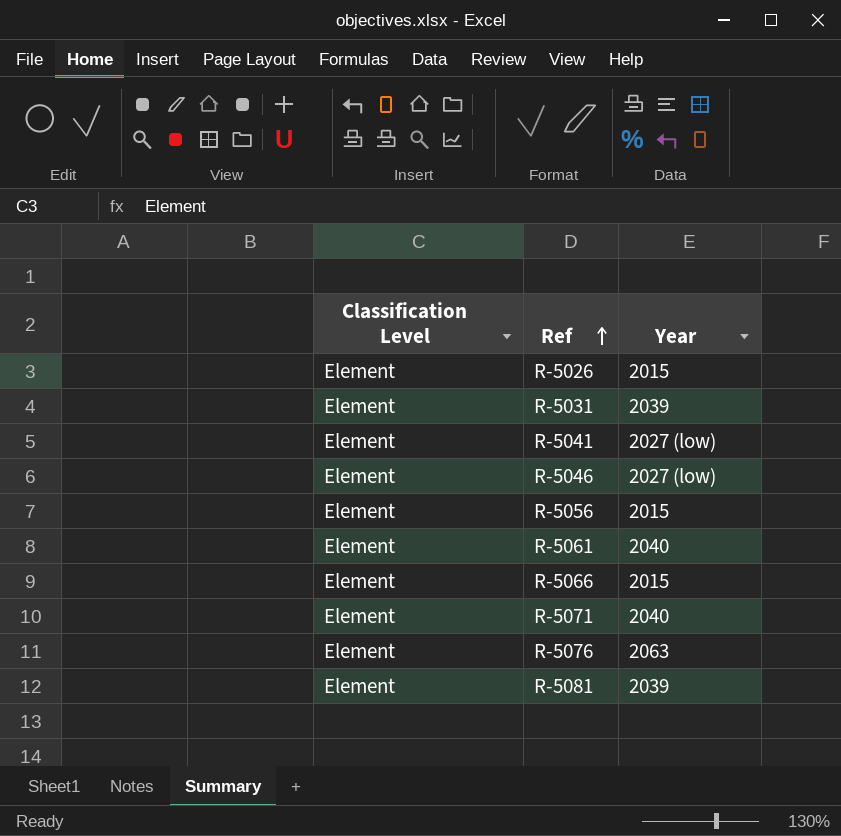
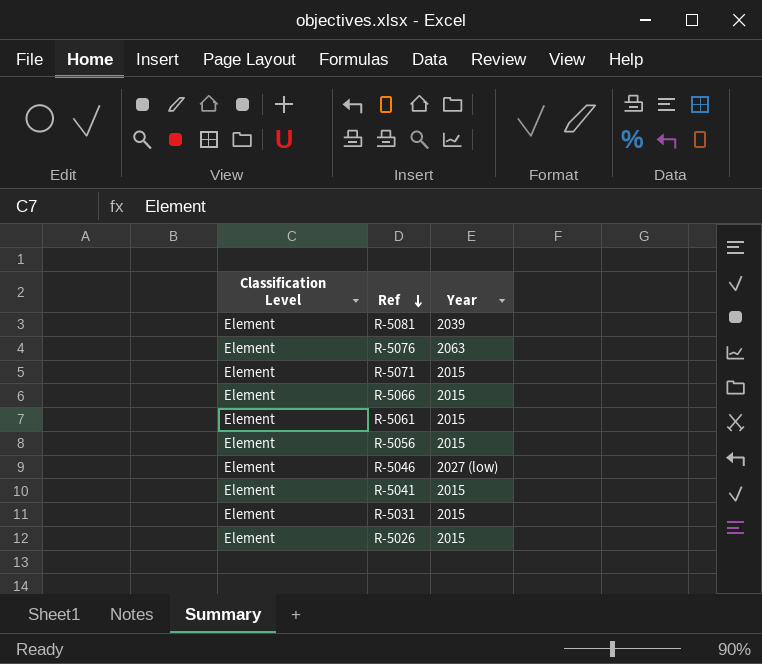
row order: Ref ascending -> Ref descending
R-5071 | Year: 2040 -> 2015
R-5061 | Year: 2040 -> 2015
R-5041 | Year: 2027 (low) -> 2015
R-5031 | Year: 2039 -> 2015

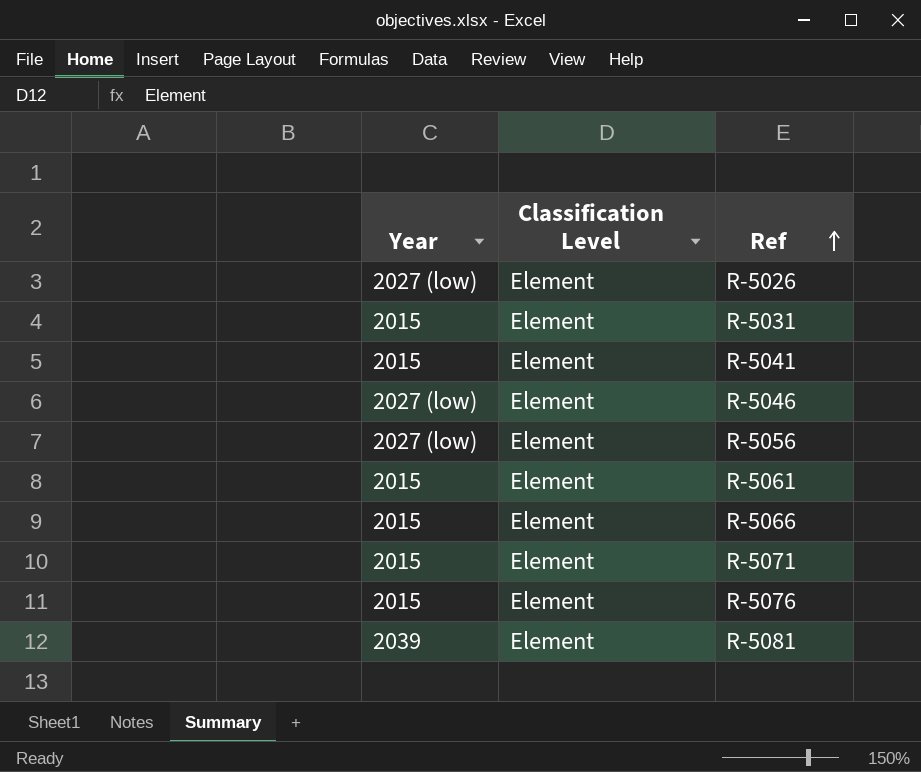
row order: Ref descending -> Ref ascending
column Year | position: 3 -> 1
R-5026 | Year: 2015 -> 2027 (low)
R-5056 | Year: 2015 -> 2027 (low)
R-5076 | Year: 2063 -> 2015

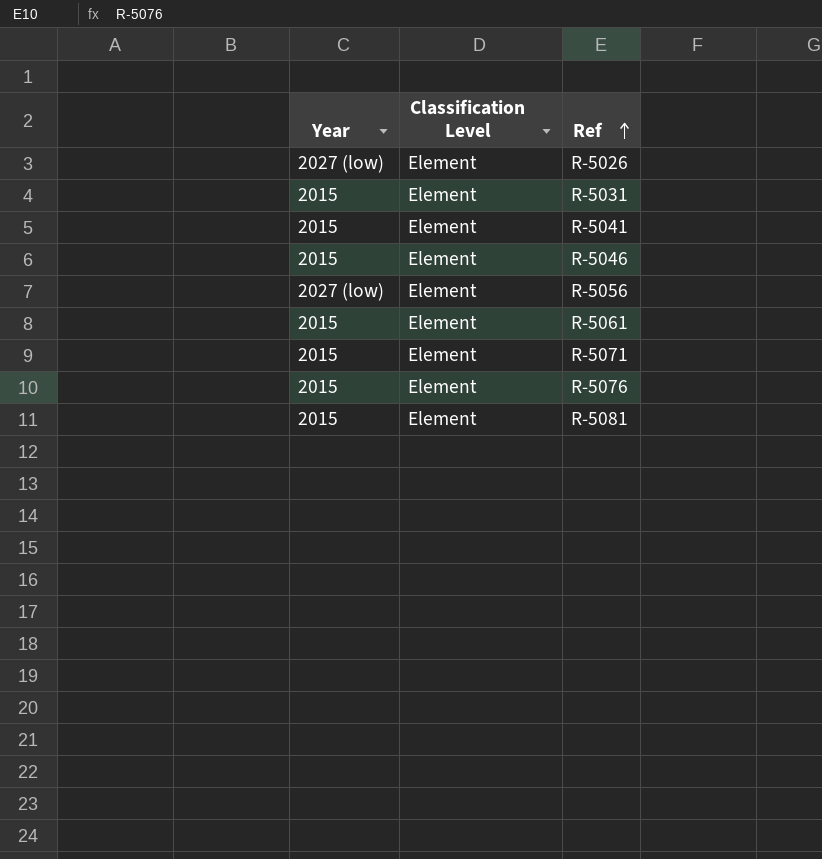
row R-5066: 2015 | Element -> none
R-5046 | Year: 2027 (low) -> 2015
R-5081 | Year: 2039 -> 2015

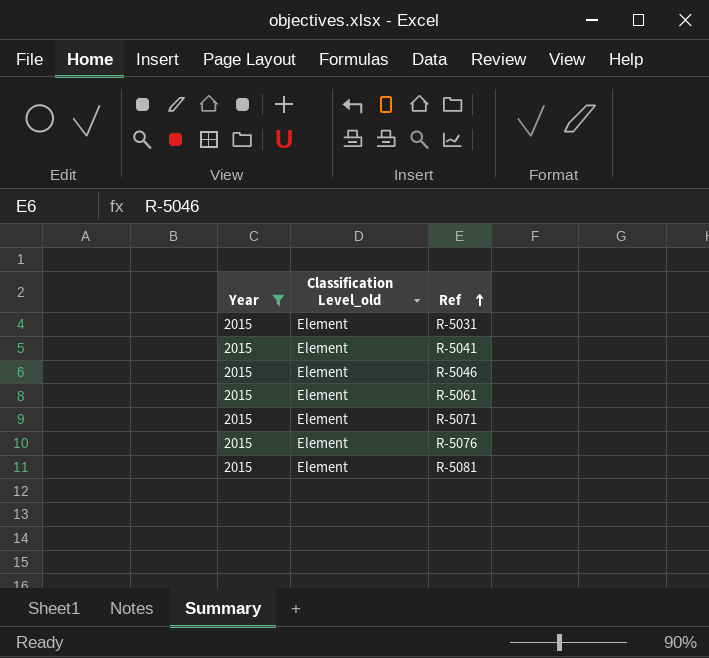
filter: none -> Year = 2015
column name: Classification Level -> Classification Level_old

